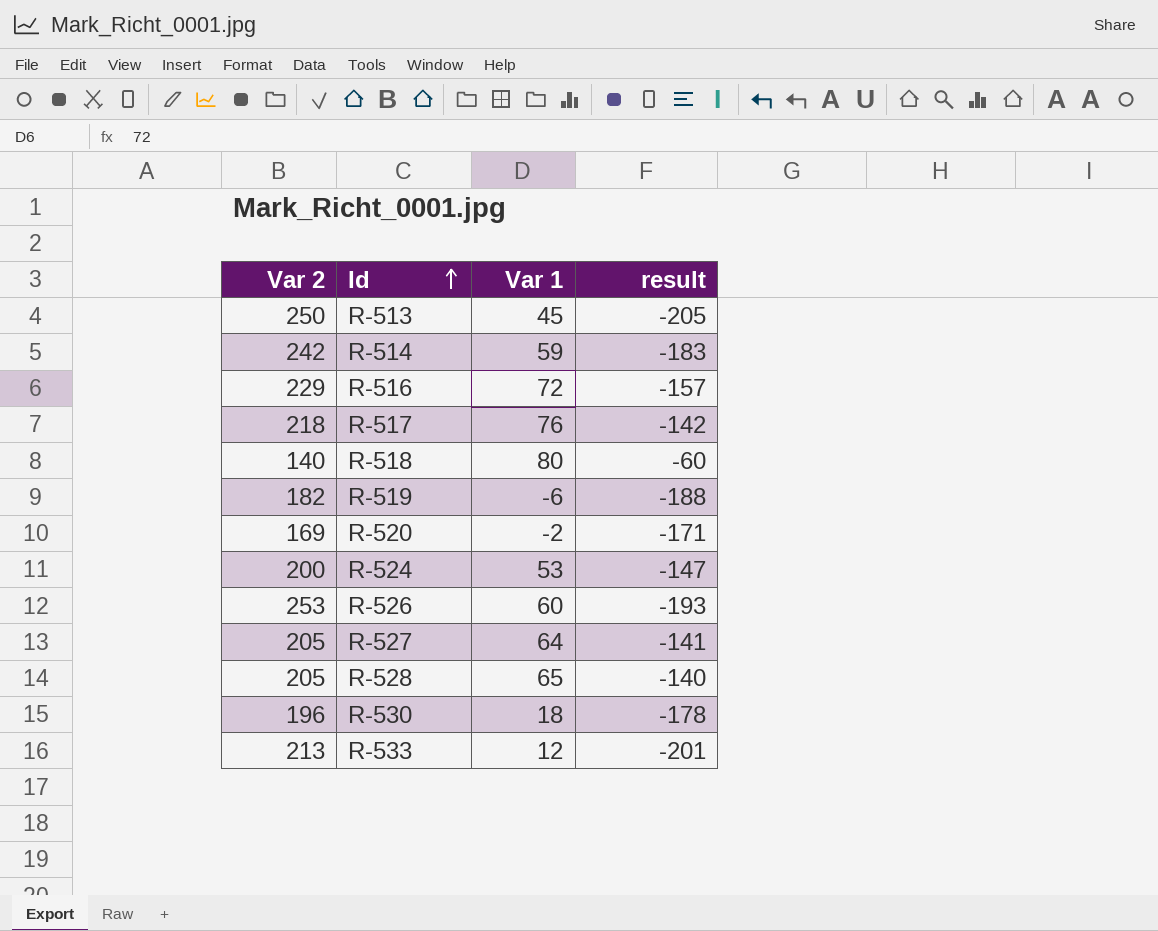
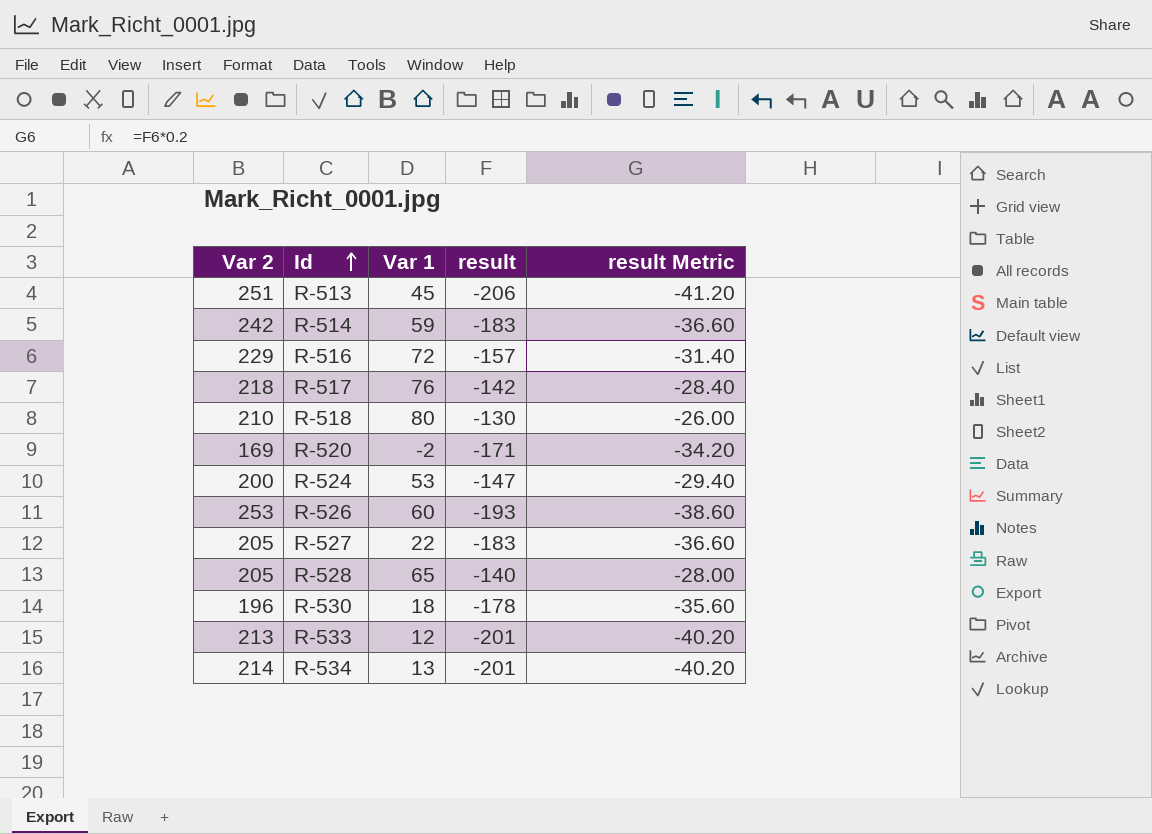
column result Metric | formula: none -> [result] * 0.2
row R-519: 182 | -6 | -188 -> none
R-513 | Var 2: 250 -> 251
R-513 | result: -205 -> -206
R-518 | Var 2: 140 -> 210
R-518 | result: -60 -> -130
R-527 | Var 1: 64 -> 22
R-527 | result: -141 -> -183
row R-534: none -> 214 | 13 | -201 | -40.20

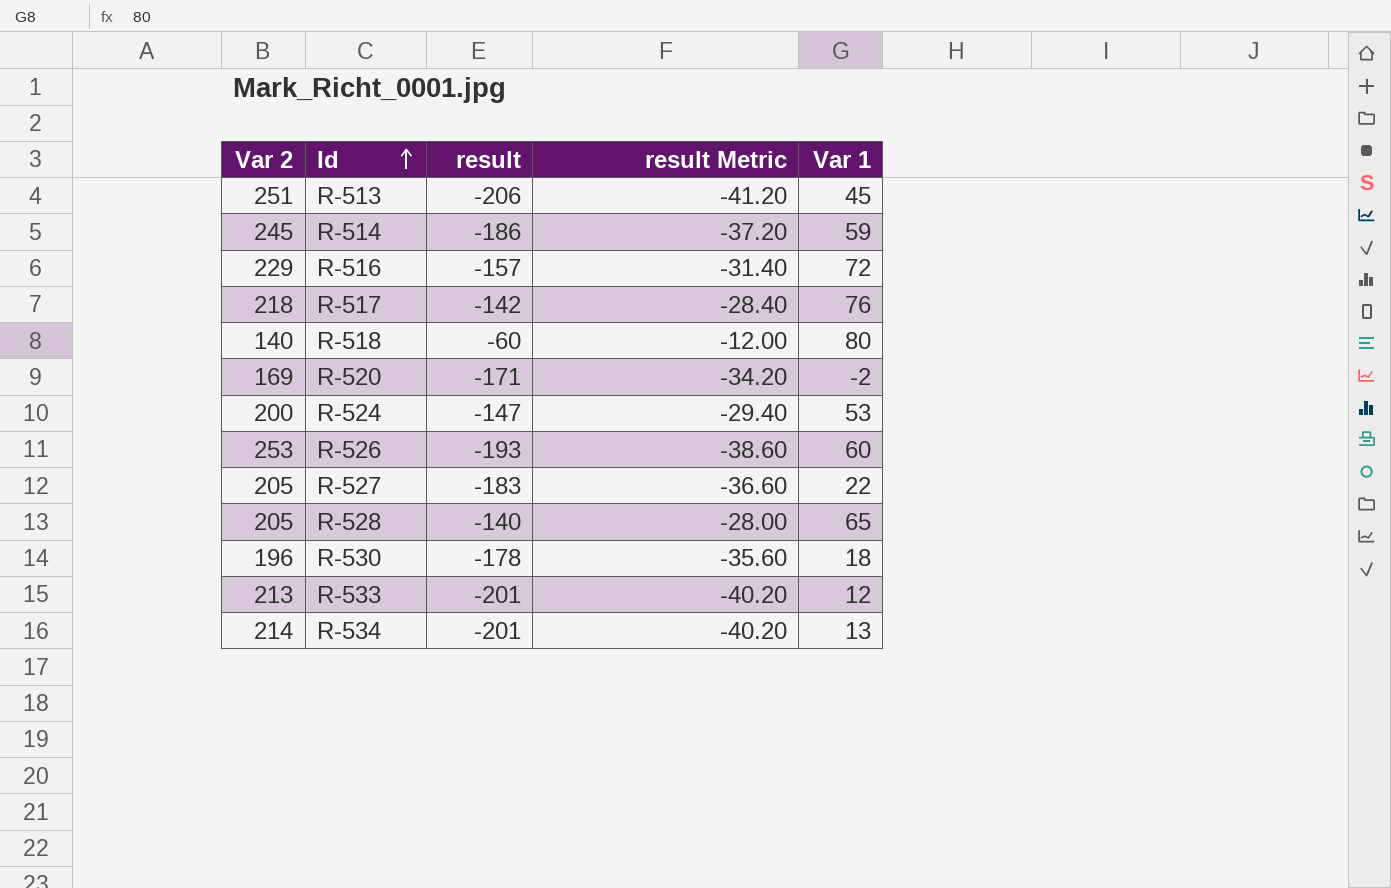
column Var 1 | position: 3 -> 5
R-514 | Var 2: 242 -> 245
R-514 | result: -183 -> -186
R-514 | result Metric: -36.60 -> -37.20
R-518 | Var 2: 210 -> 140
R-518 | result: -130 -> -60
R-518 | result Metric: -26.00 -> -12.00

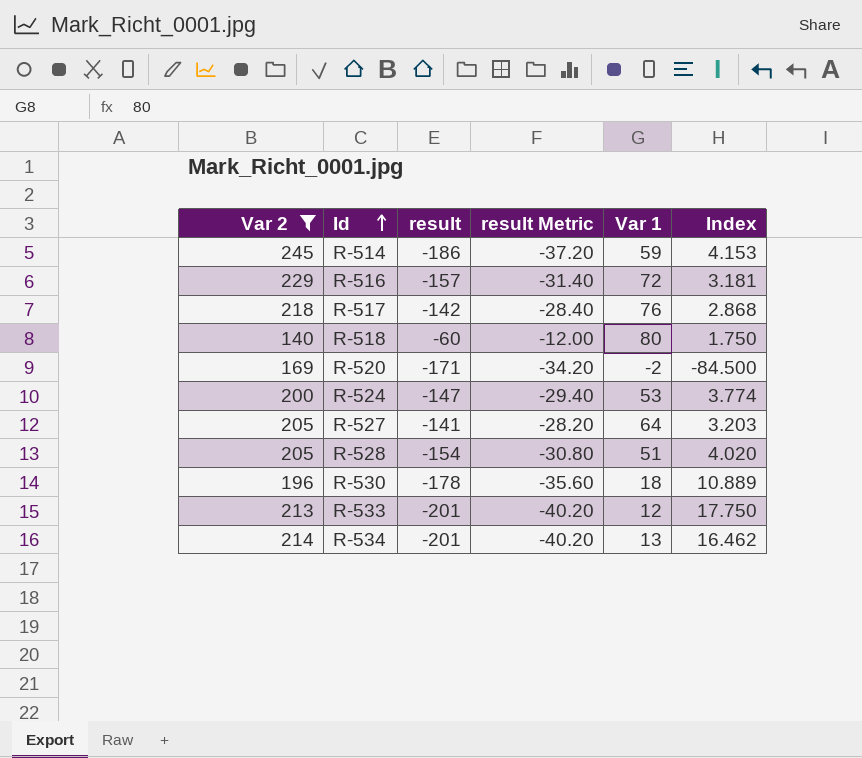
filter: none -> Var 2 <= 245
column Index | formula: none -> [Var 2] / [Var 1]
R-527 | result: -183 -> -141
R-527 | result Metric: -36.60 -> -28.20
R-527 | Var 1: 22 -> 64
R-528 | result: -140 -> -154
R-528 | result Metric: -28.00 -> -30.80
R-528 | Var 1: 65 -> 51

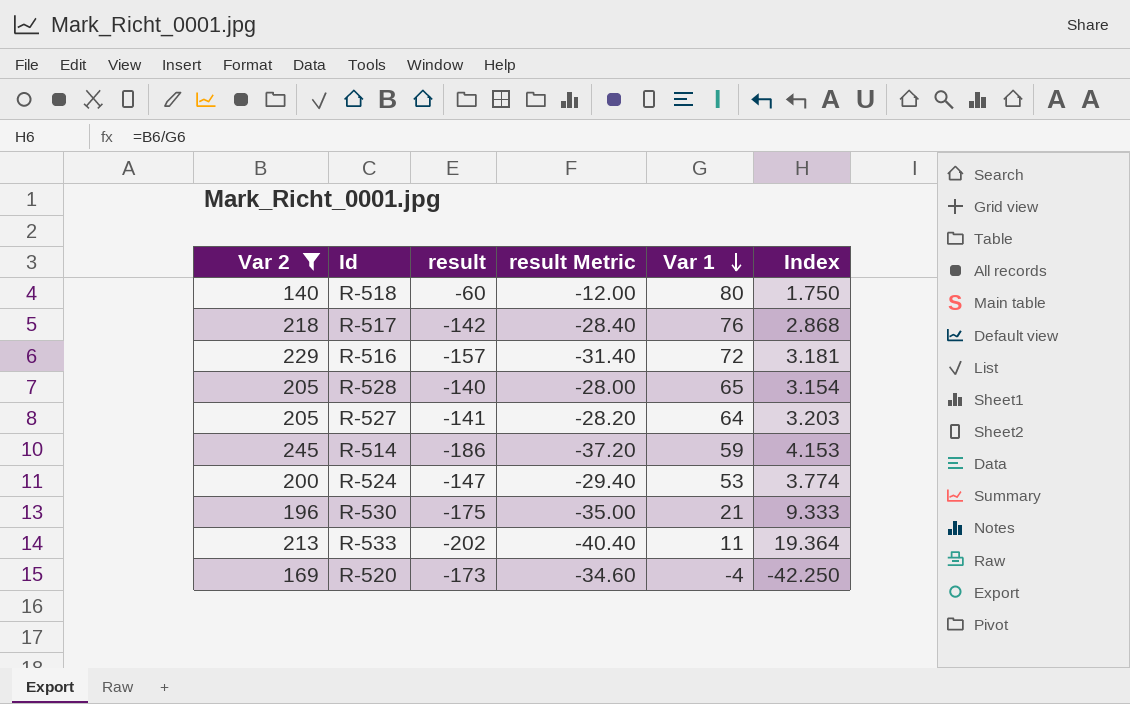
row order: Id ascending -> Var 1 descending
row R-534: 214 | -201 | -40.20 | 13 | 16.462 -> none
R-528 | result: -154 -> -140
R-528 | result Metric: -30.80 -> -28.00
R-528 | Var 1: 51 -> 65
R-528 | Index: 4.020 -> 3.154
R-530 | result: -178 -> -175
R-530 | result Metric: -35.60 -> -35.00
R-530 | Var 1: 18 -> 21
R-530 | Index: 10.889 -> 9.333
R-533 | result: -201 -> -202
R-533 | result Metric: -40.20 -> -40.40
R-533 | Var 1: 12 -> 11
R-533 | Index: 17.750 -> 19.364
R-520 | result: -171 -> -173
R-520 | result Metric: -34.20 -> -34.60
R-520 | Var 1: -2 -> -4
R-520 | Index: -84.500 -> -42.250

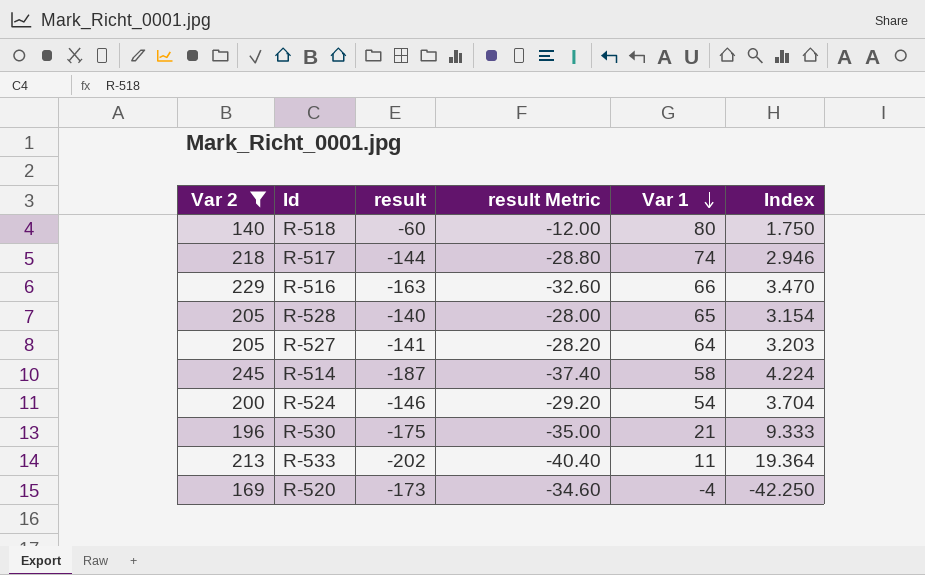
R-517 | result: -142 -> -144
R-517 | result Metric: -28.40 -> -28.80
R-517 | Var 1: 76 -> 74
R-517 | Index: 2.868 -> 2.946
R-516 | result: -157 -> -163
R-516 | result Metric: -31.40 -> -32.60
R-516 | Var 1: 72 -> 66
R-516 | Index: 3.181 -> 3.470
R-514 | result: -186 -> -187
R-514 | result Metric: -37.20 -> -37.40
R-514 | Var 1: 59 -> 58
R-514 | Index: 4.153 -> 4.224
R-524 | result: -147 -> -146
R-524 | result Metric: -29.40 -> -29.20
R-524 | Var 1: 53 -> 54
R-524 | Index: 3.774 -> 3.704

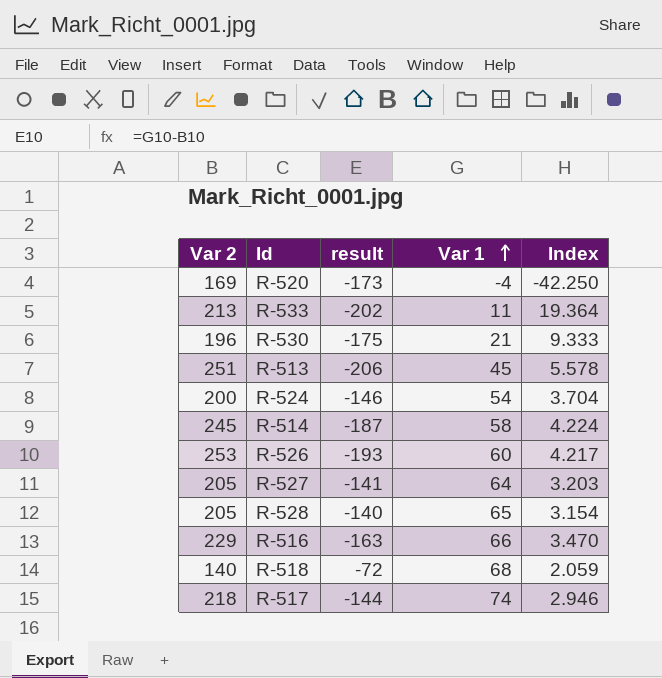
filter: Var 2 <= 245 -> none
row order: Var 1 descending -> Var 1 ascending
column result Metric | formula: [result] * 0.2 -> none
R-518 | result: -60 -> -72
R-518 | Var 1: 80 -> 68
R-518 | Index: 1.750 -> 2.059

